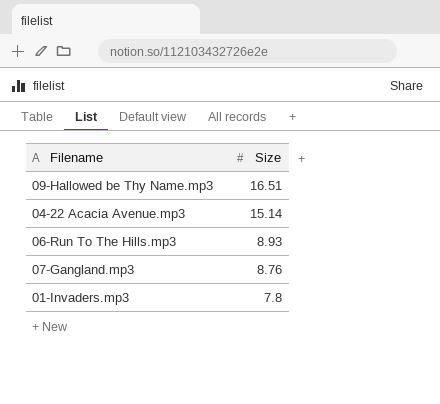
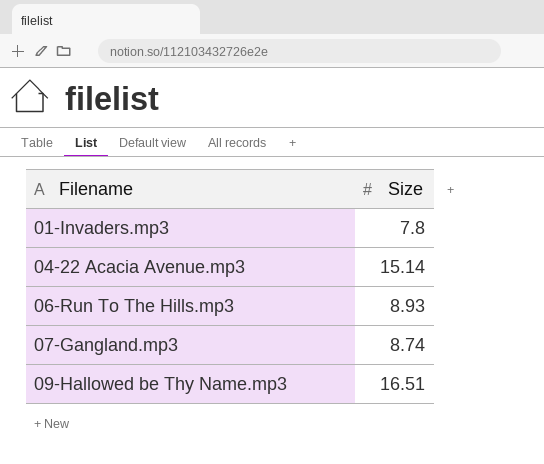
row order: Size descending -> Filename ascending
07-Gangland.mp3 | Size: 8.76 -> 8.74

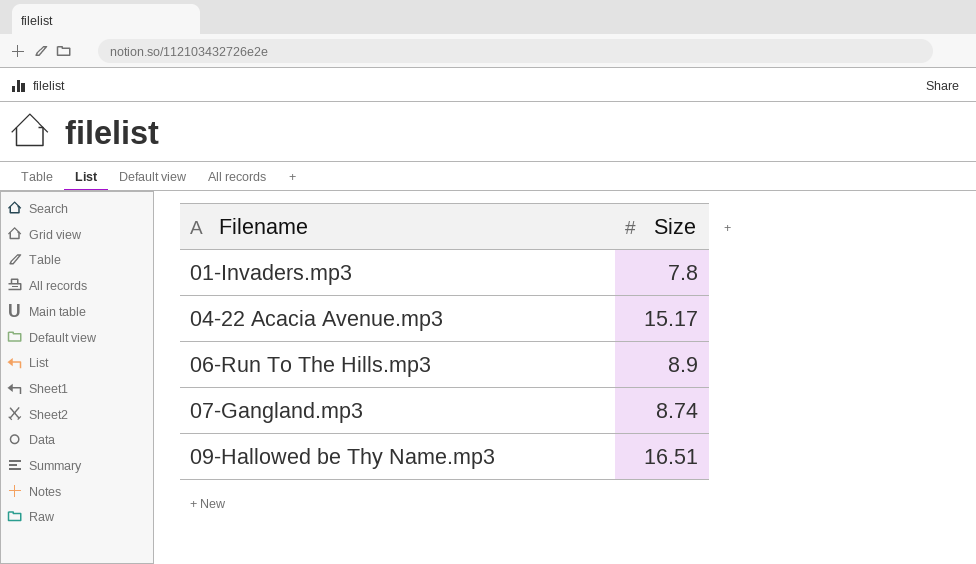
04-22 Acacia Avenue.mp3 | Size: 15.14 -> 15.17
06-Run To The Hills.mp3 | Size: 8.93 -> 8.9

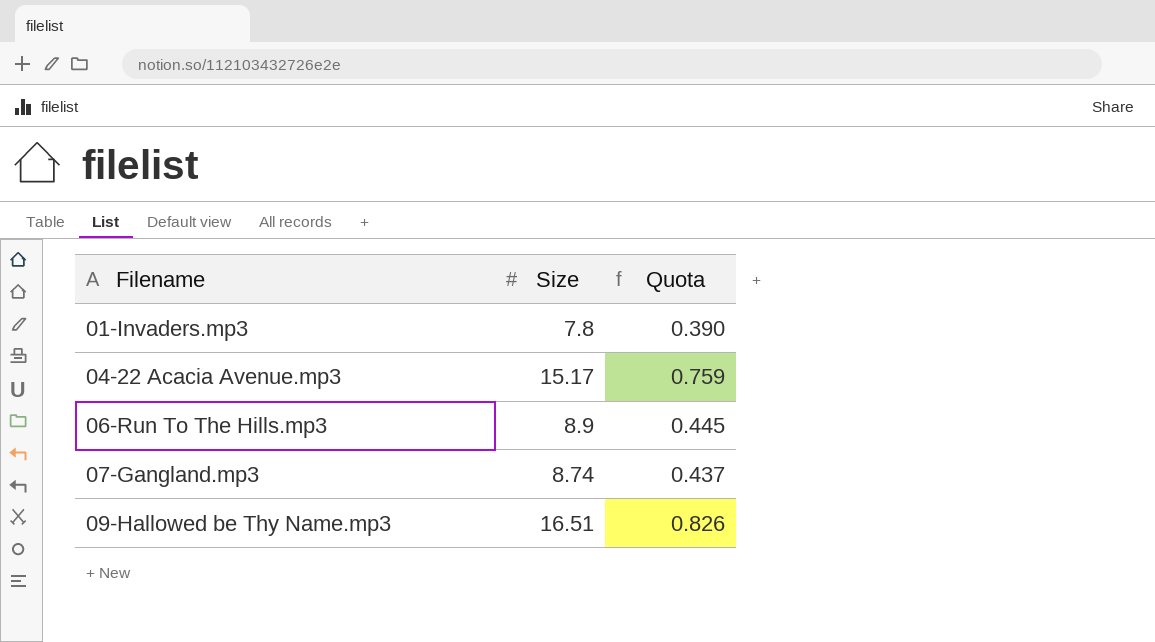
column Quota | formula: none -> [Size] * 0.05

